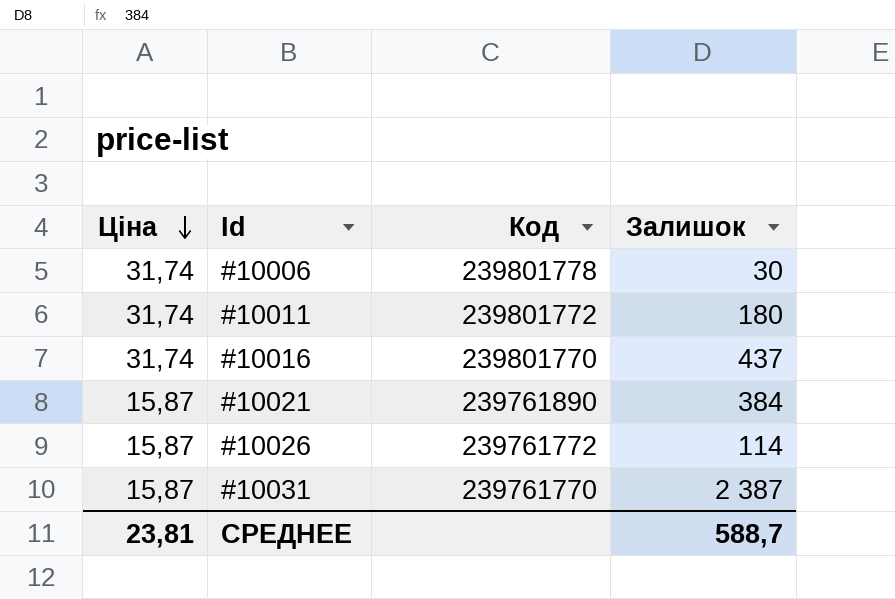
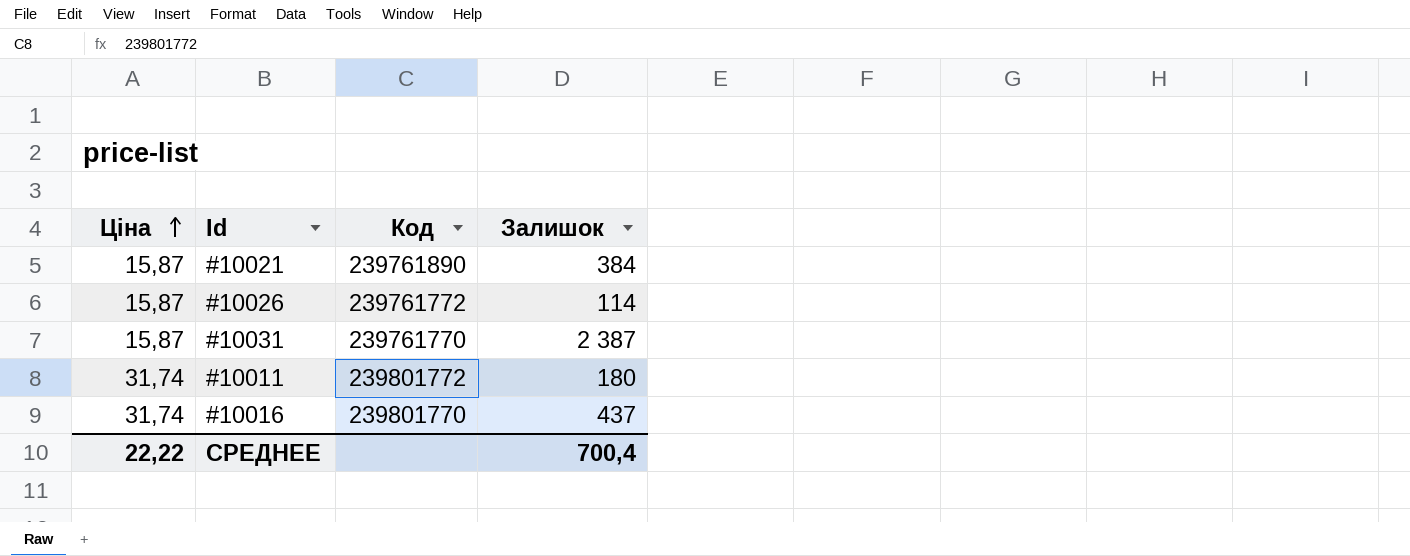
row order: Ціна descending -> Ціна ascending
row #10006: 31,74 | 239801778 | 30 -> none
СРЕДНЕЕ | Ціна: 23,81 -> 22,22
СРЕДНЕЕ | Залишок: 588,7 -> 700,4

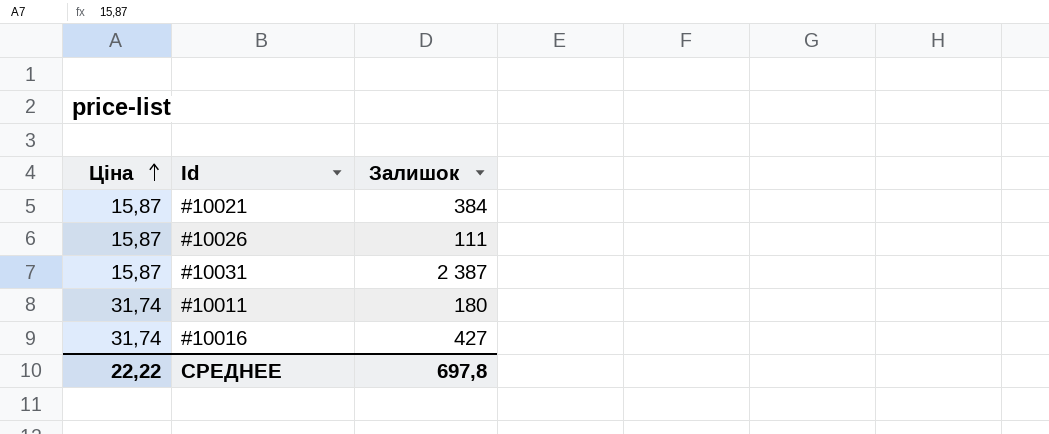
column Код | position: 3 -> none
#10026 | Залишок: 114 -> 111
#10016 | Залишок: 437 -> 427
СРЕДНЕЕ | Залишок: 700,4 -> 697,8

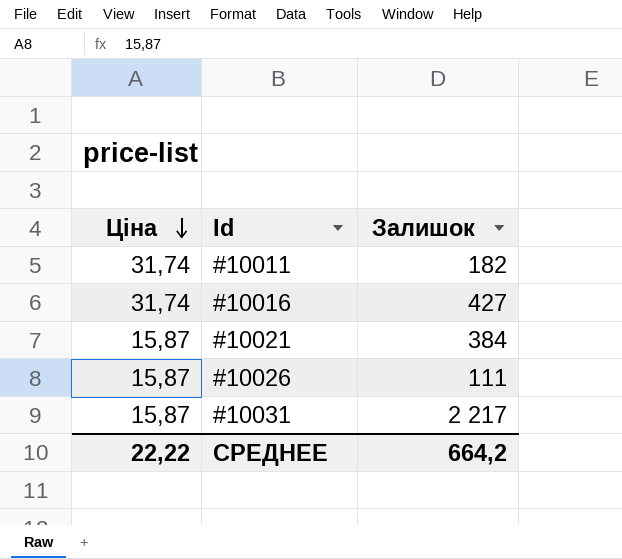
row order: Ціна ascending -> Ціна descending
#10011 | Залишок: 180 -> 182
#10031 | Залишок: 2 387 -> 2 217
СРЕДНЕЕ | Залишок: 697,8 -> 664,2

